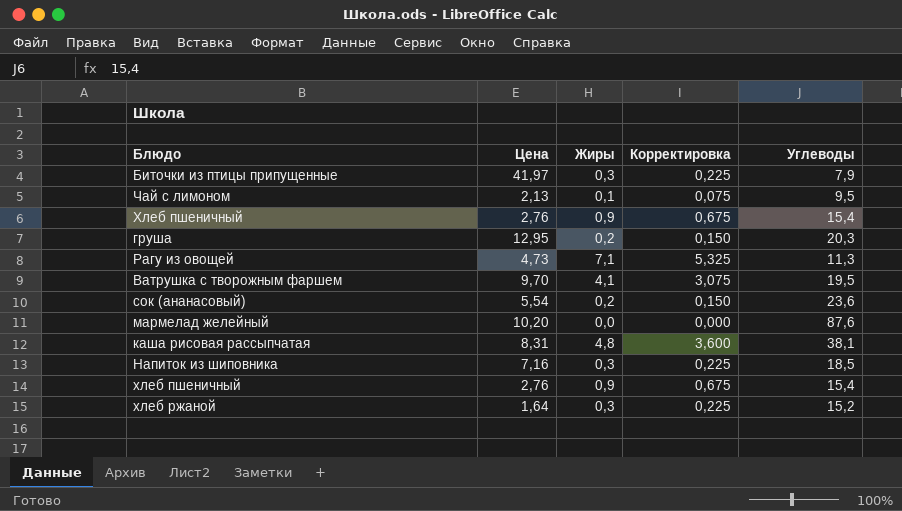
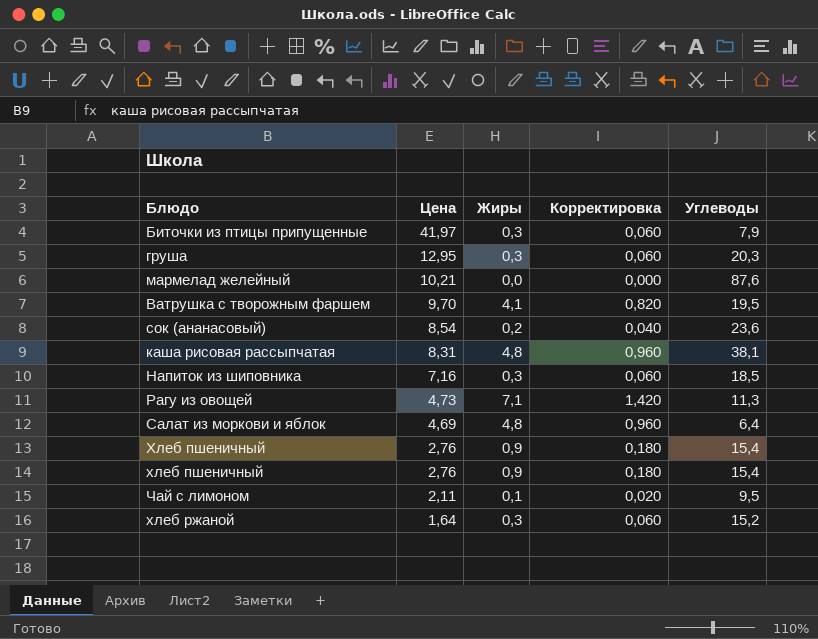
row order: none -> Цена descending
column Корректировка | formula: [Жиры] * 0,75 -> [Жиры] * 0,2
груша | Жиры: 0,2 -> 0,3
мармелад желейный | Цена: 10,20 -> 10,21
сок (ананасовый) | Цена: 5,54 -> 8,54
row Салат из моркови и яблок: none -> 4,69 | 4,8 | 0,960 | 6,4
Чай с лимоном | Цена: 2,13 -> 2,11

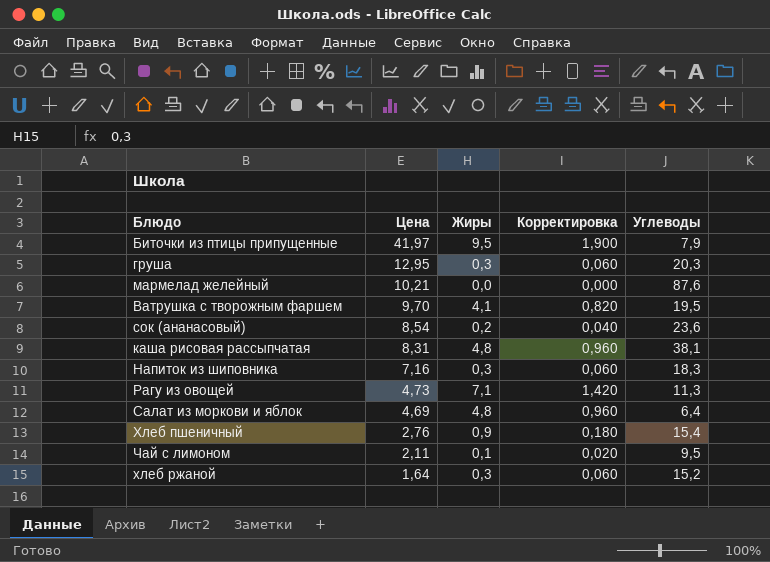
row хлеб пшеничный: 2,76 | 0,9 | 0,180 | 15,4 -> none
Биточки из птицы припущенные | Жиры: 0,3 -> 9,5
Биточки из птицы припущенные | Корректировка: 0,060 -> 1,900
Напиток из шиповника | Углеводы: 18,5 -> 18,3

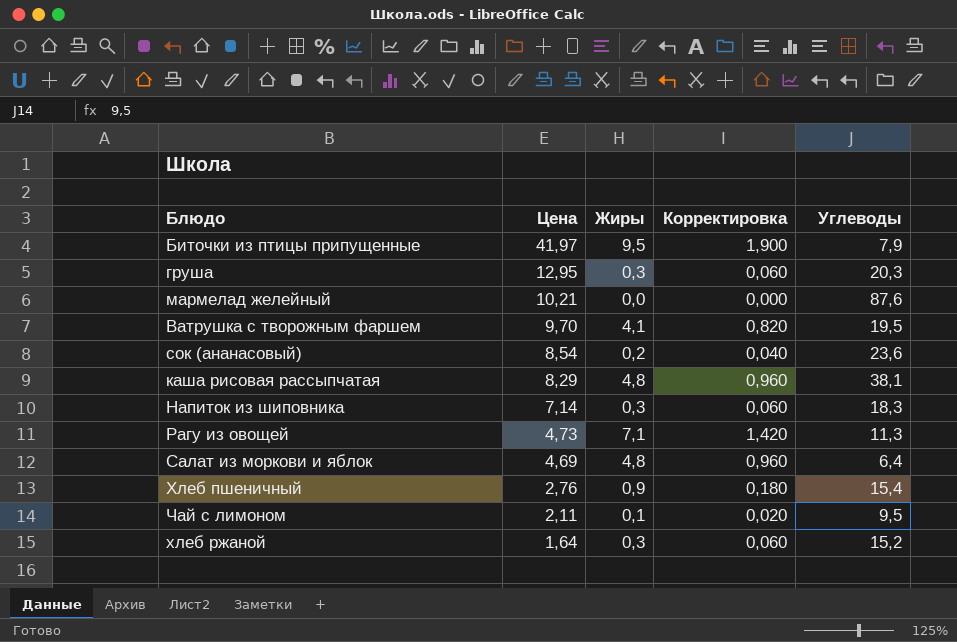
каша рисовая рассыпчатая | Цена: 8,31 -> 8,29
Напиток из шиповника | Цена: 7,16 -> 7,14

